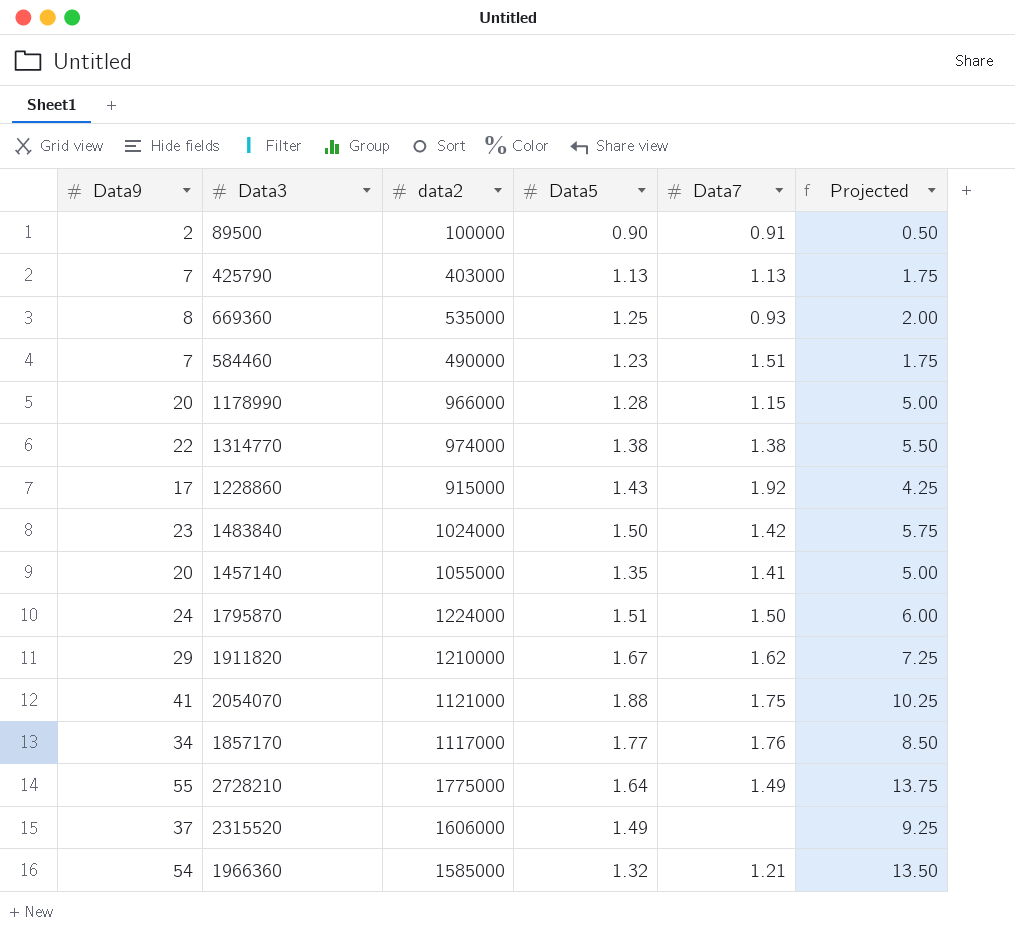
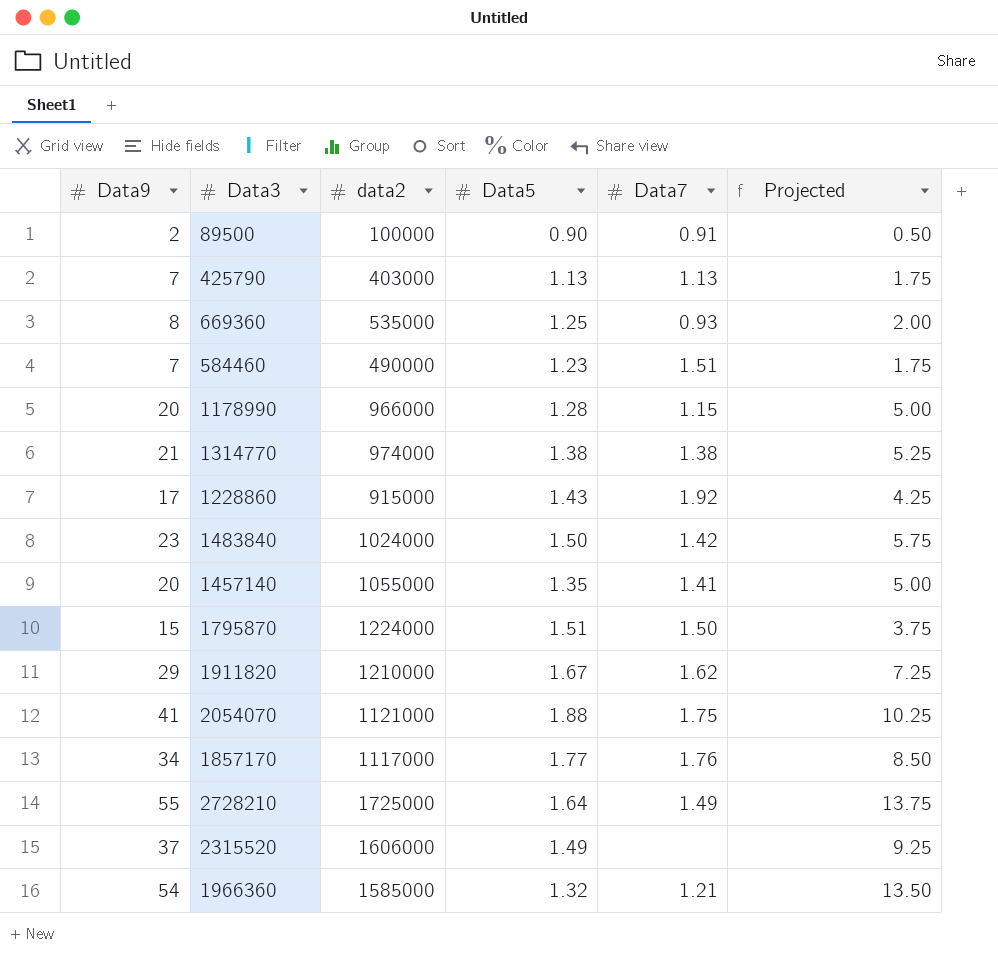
1314770 | Data9: 22 -> 21
1314770 | Projected: 5.50 -> 5.25
1795870 | Data9: 24 -> 15
1795870 | Projected: 6.00 -> 3.75
2728210 | data2: 1775000 -> 1725000

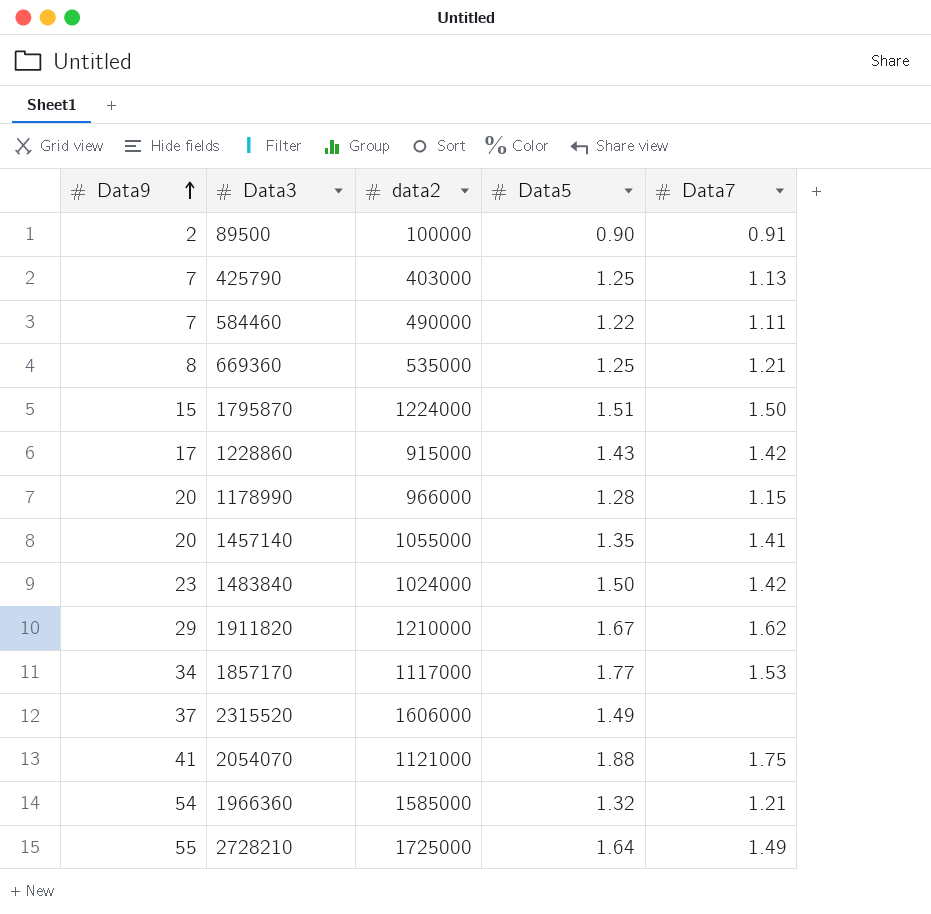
row order: none -> Data9 ascending
column Projected | formula: [Data9] * 0.25 -> none
row 1314770: 21 | 974000 | 1.38 | 1.38 | 5.25 -> none
425790 | Data5: 1.13 -> 1.25
584460 | Data5: 1.23 -> 1.22
584460 | Data7: 1.51 -> 1.11
669360 | Data7: 0.93 -> 1.21
1228860 | Data7: 1.92 -> 1.42
1857170 | Data7: 1.76 -> 1.53

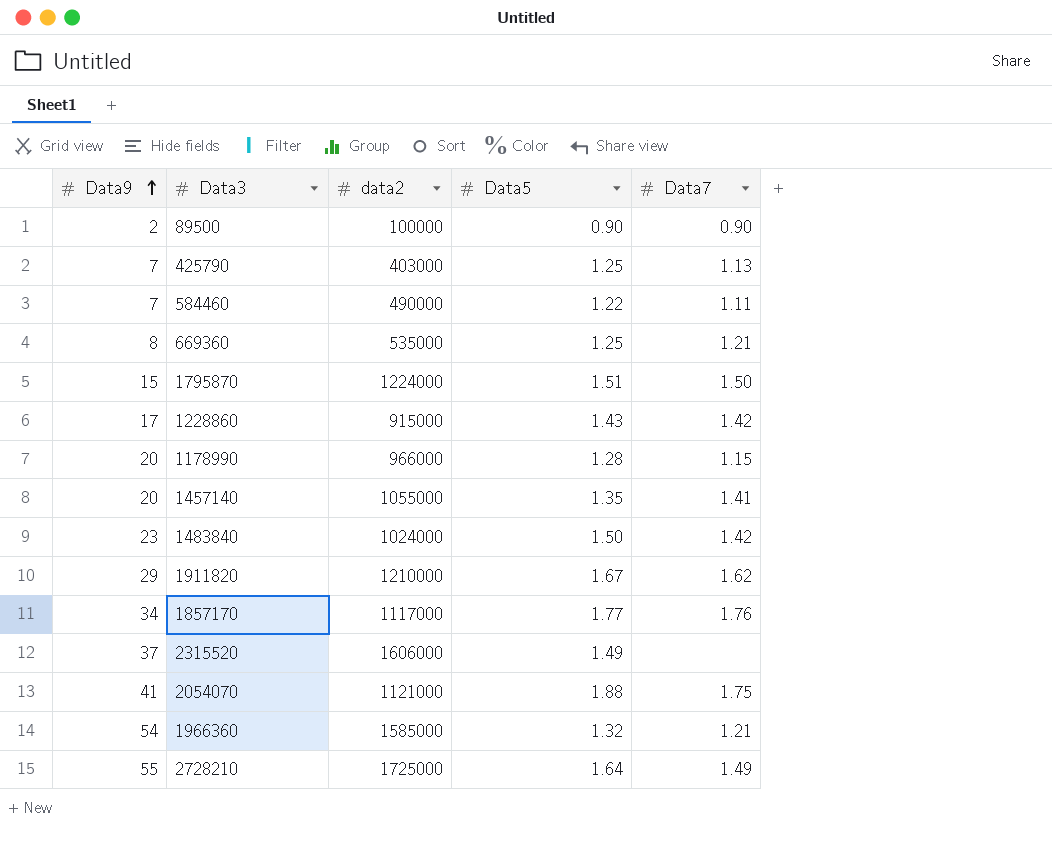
89500 | Data7: 0.91 -> 0.90
1857170 | Data7: 1.53 -> 1.76

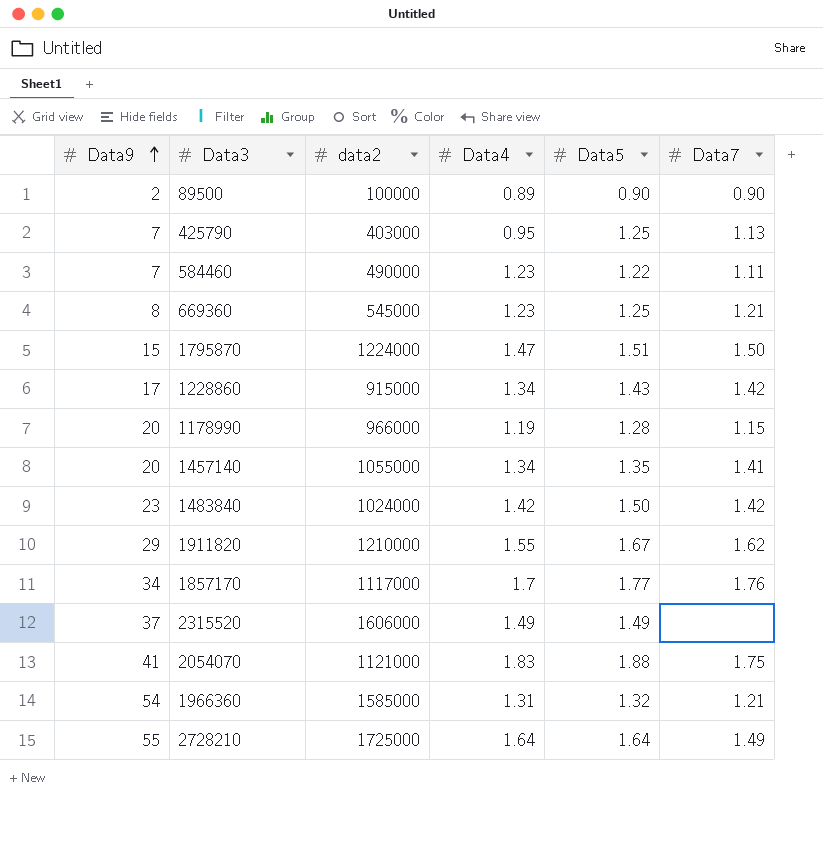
column Data4 | position: none -> 4
669360 | data2: 535000 -> 545000

